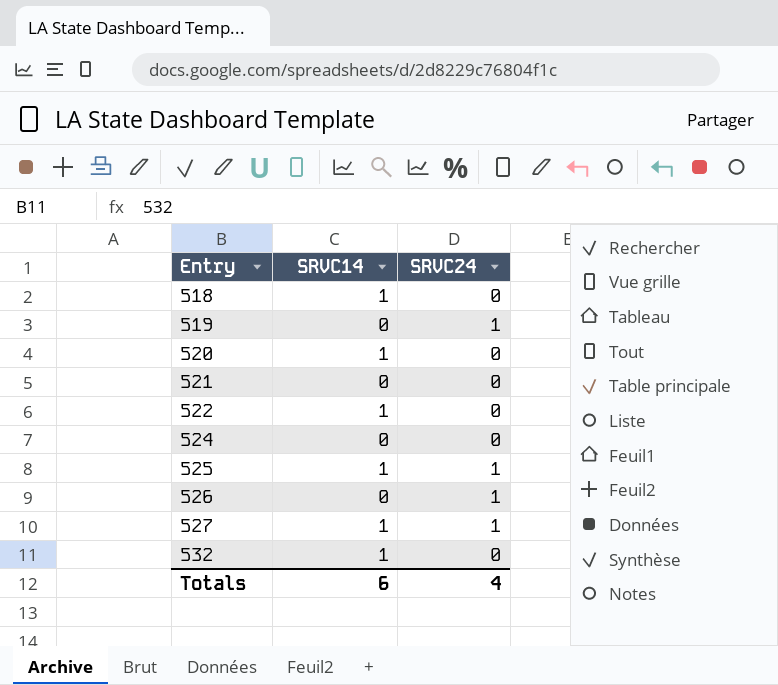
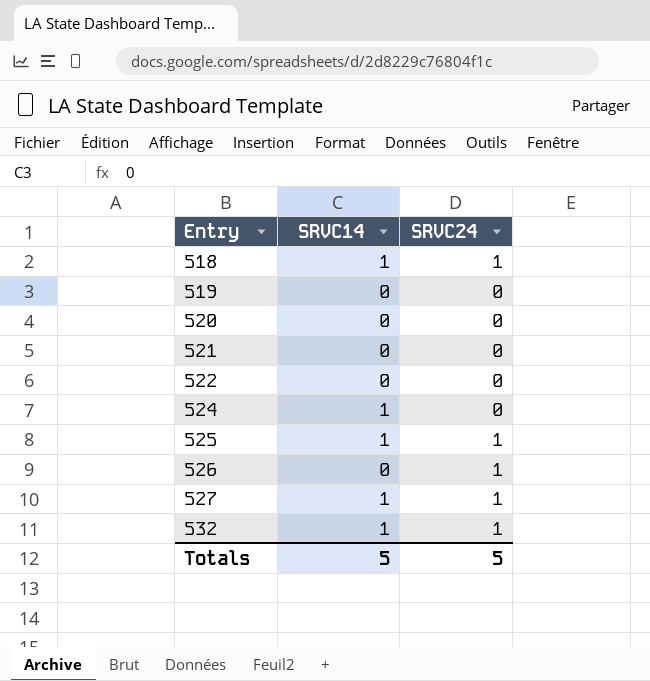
518 | SRVC24: 0 -> 1
519 | SRVC24: 1 -> 0
520 | SRVC14: 1 -> 0
522 | SRVC14: 1 -> 0
524 | SRVC14: 0 -> 1
532 | SRVC24: 0 -> 1
Totals | SRVC14: 6 -> 5
Totals | SRVC24: 4 -> 5

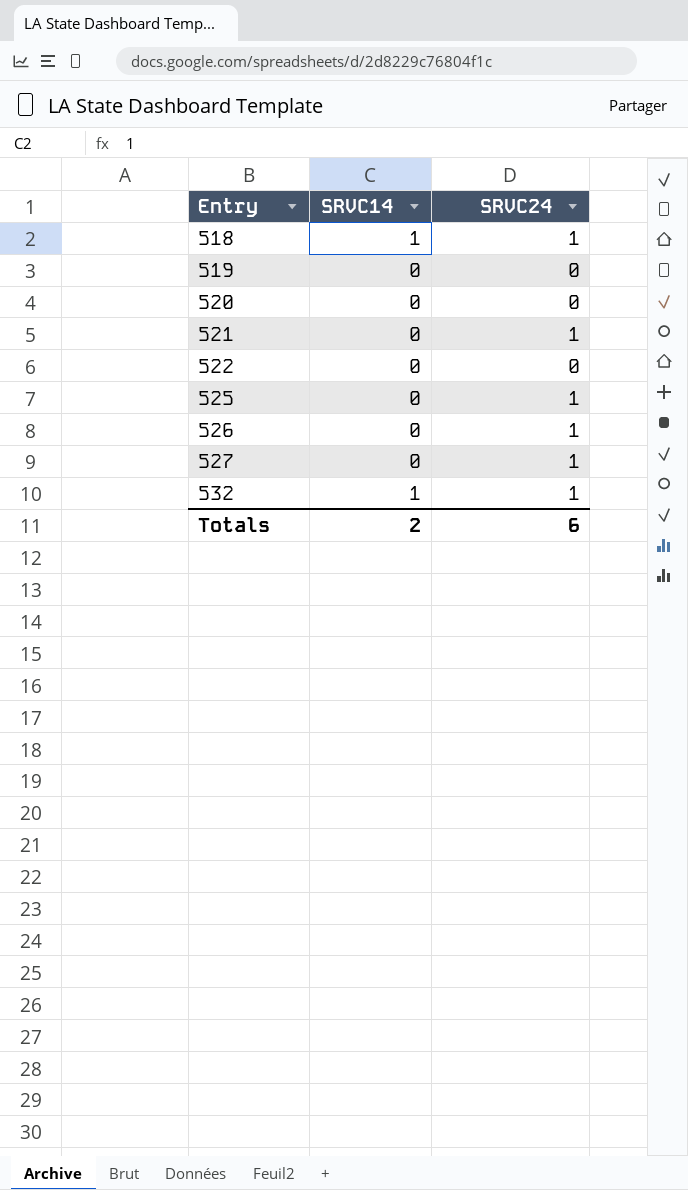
row 524: 1 | 0 -> none
521 | SRVC24: 0 -> 1
525 | SRVC14: 1 -> 0
527 | SRVC14: 1 -> 0
Totals | SRVC14: 5 -> 2
Totals | SRVC24: 5 -> 6

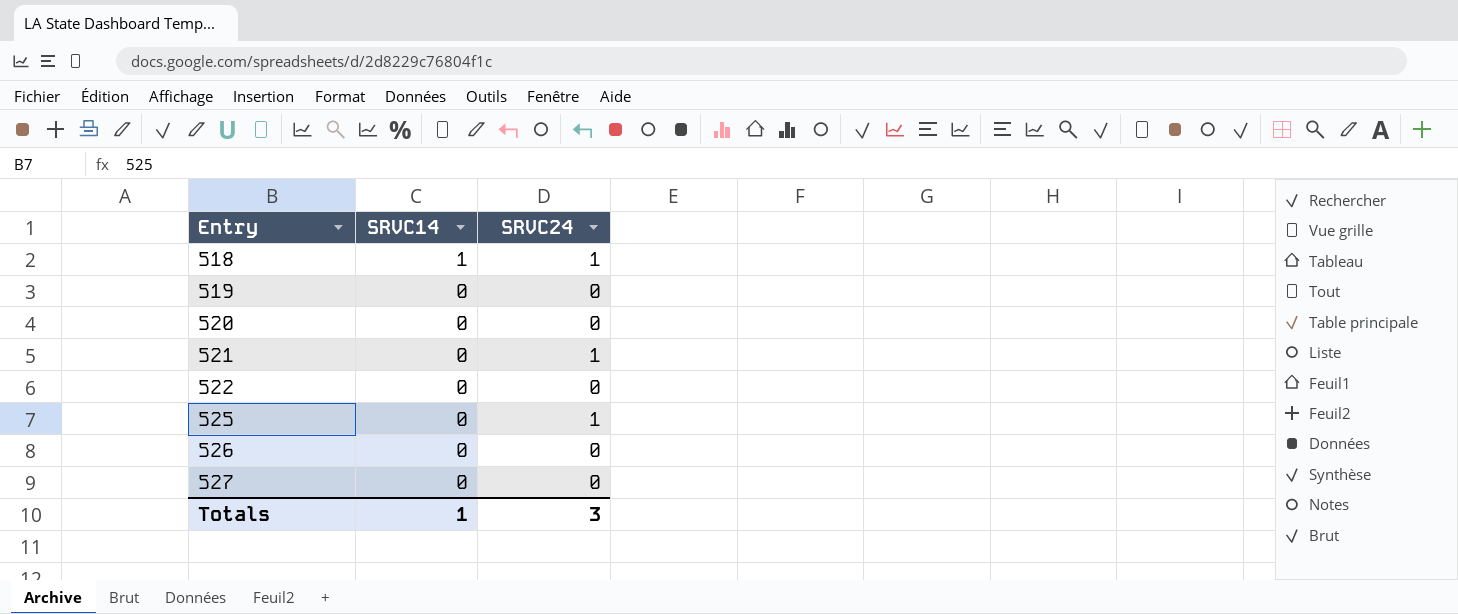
row 532: 1 | 1 -> none
526 | SRVC24: 1 -> 0
527 | SRVC24: 1 -> 0
Totals | SRVC14: 2 -> 1
Totals | SRVC24: 6 -> 3

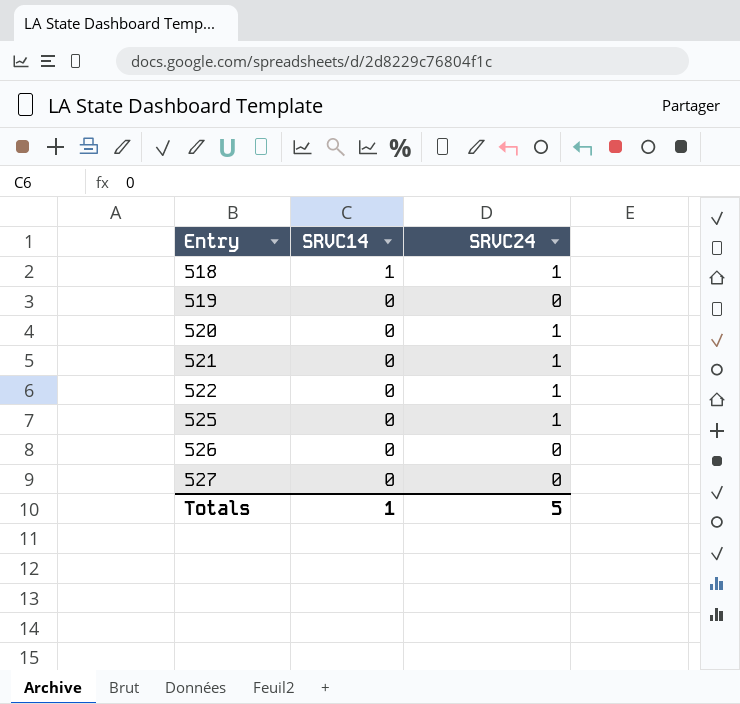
520 | SRVC24: 0 -> 1
522 | SRVC24: 0 -> 1
Totals | SRVC24: 3 -> 5

